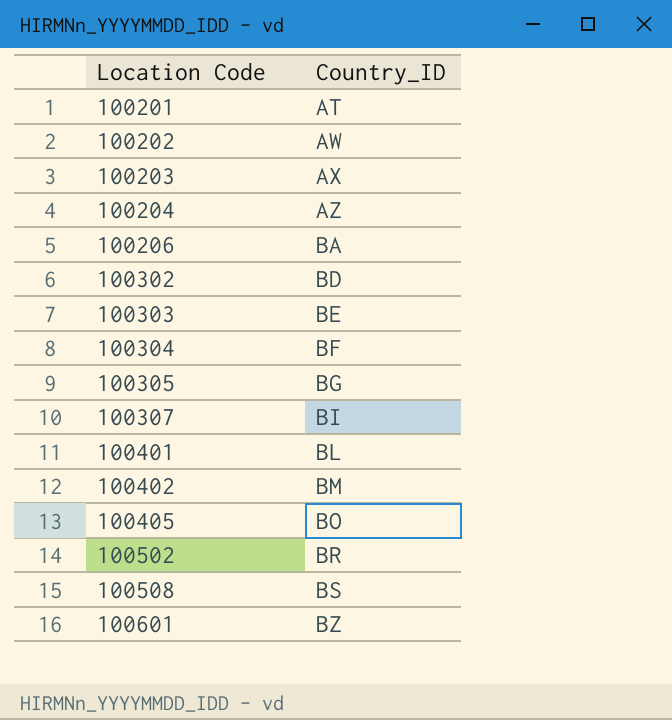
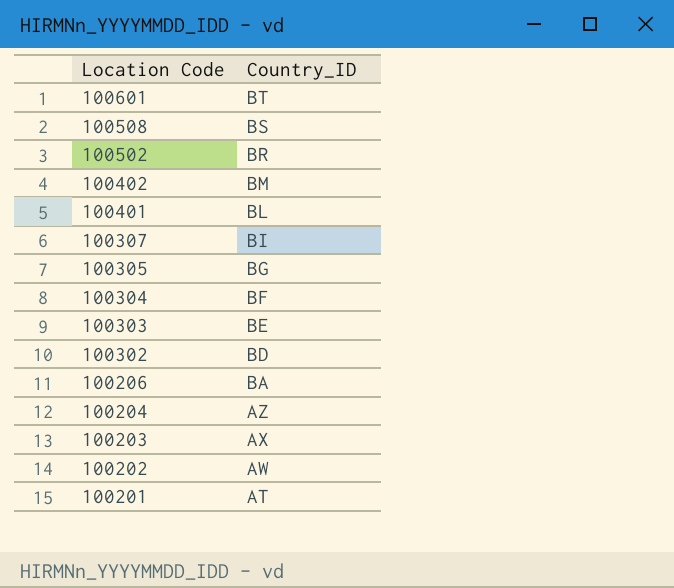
row order: Location Code ascending -> Location Code descending
row 100405: BO -> none
100601 | Country_ID: BZ -> BT

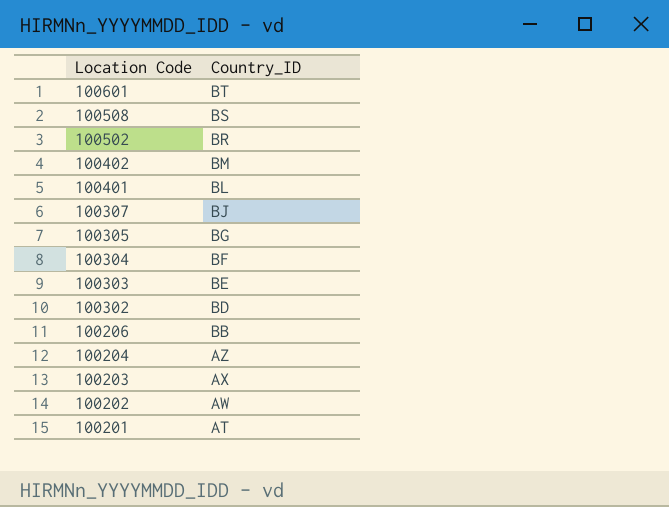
100307 | Country_ID: BI -> BJ
100206 | Country_ID: BA -> BB

